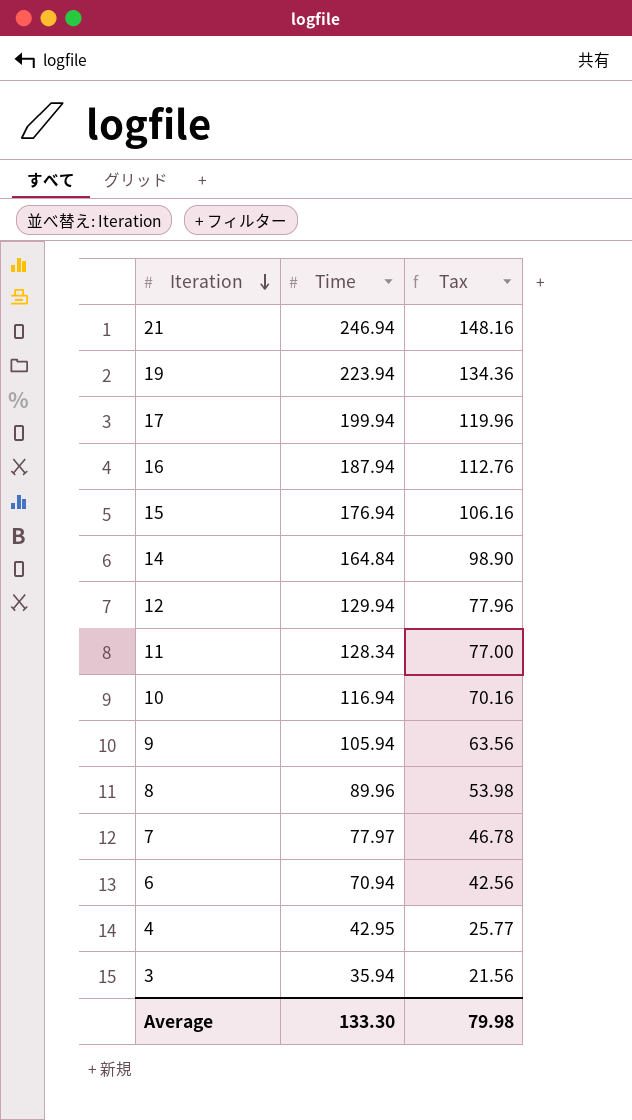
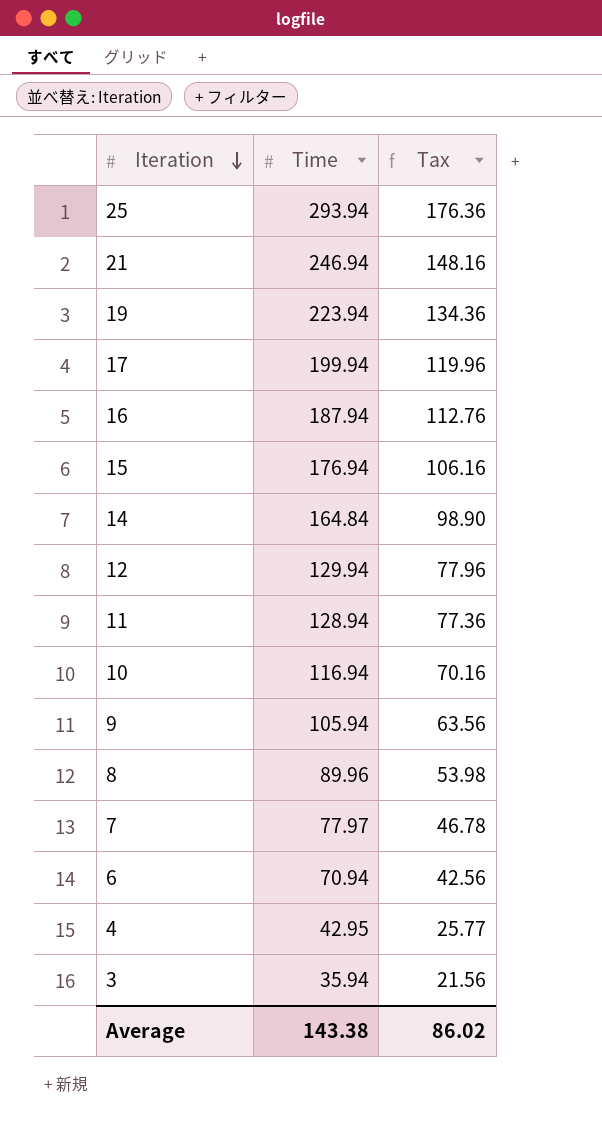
row 25: none -> 293.94 | 176.36
11 | Time: 128.34 -> 128.94
11 | Tax: 77.00 -> 77.36
Average | Time: 133.30 -> 143.38
Average | Tax: 79.98 -> 86.02

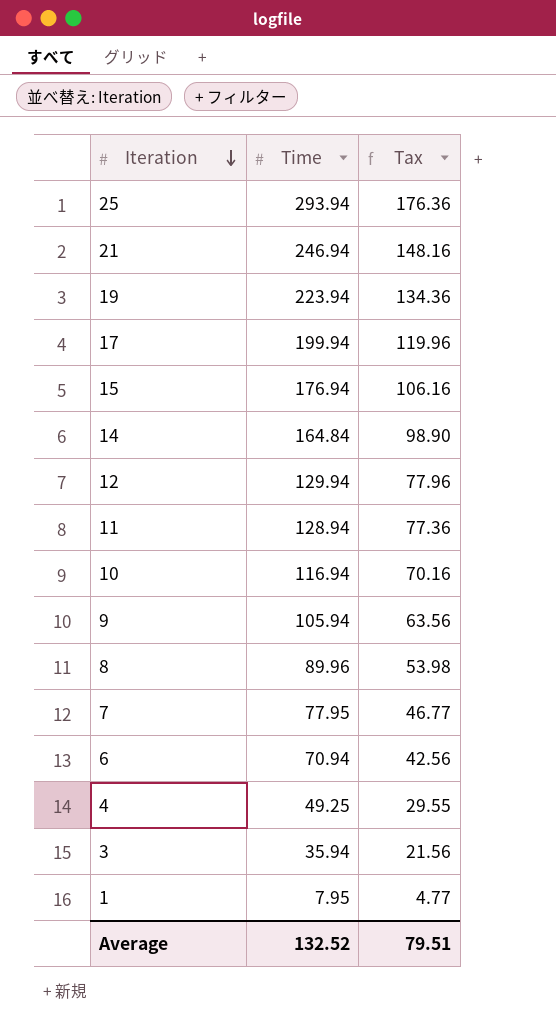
row 16: 187.94 | 112.76 -> none
7 | Time: 77.97 -> 77.95
7 | Tax: 46.78 -> 46.77
4 | Time: 42.95 -> 49.25
4 | Tax: 25.77 -> 29.55
row 1: none -> 7.95 | 4.77
Average | Time: 143.38 -> 132.52
Average | Tax: 86.02 -> 79.51

